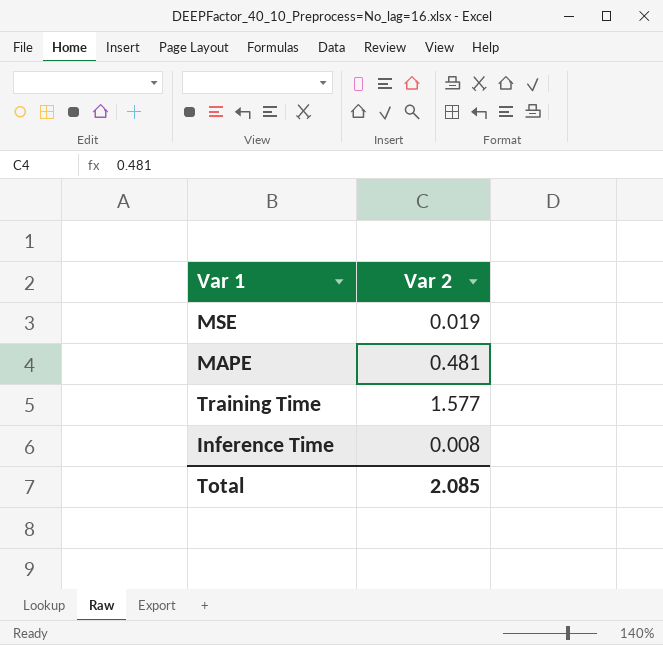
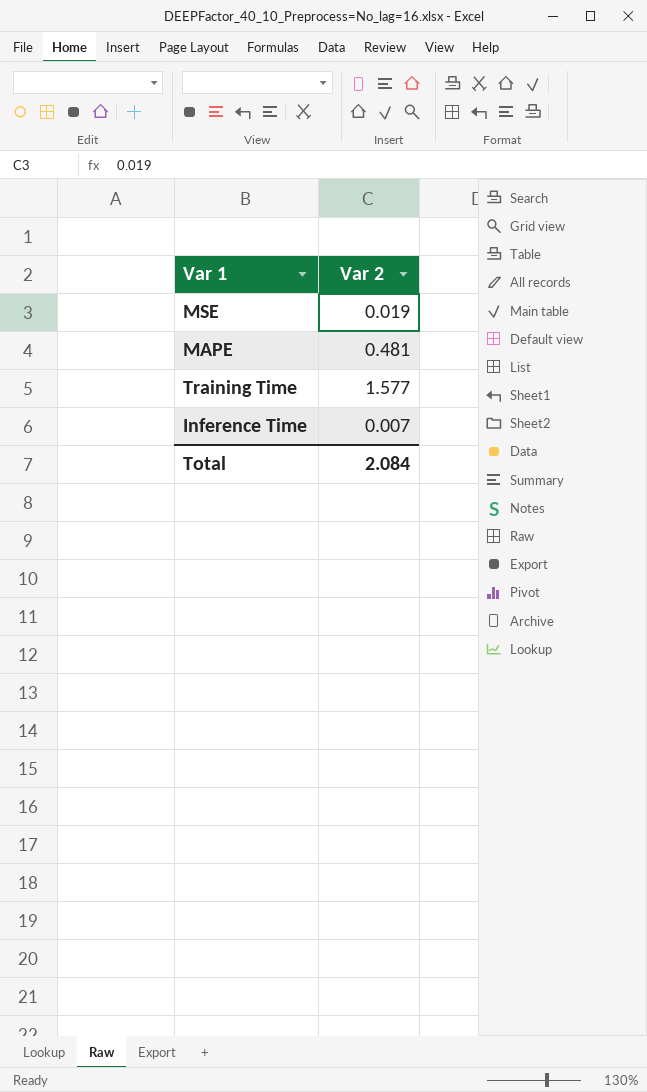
Inference Time | Var 2: 0.008 -> 0.007
Total | Var 2: 2.085 -> 2.084

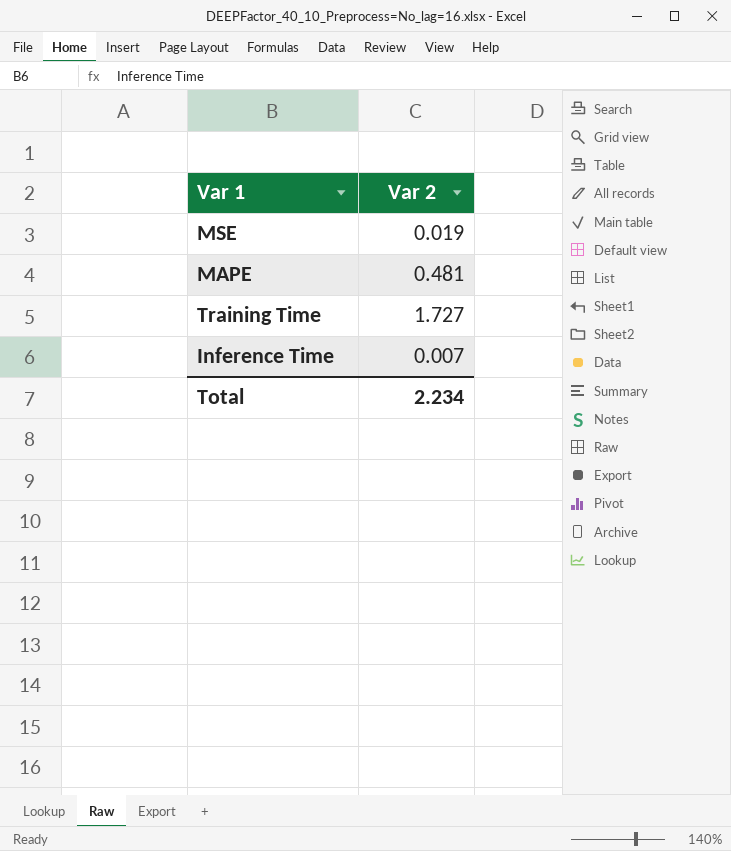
Training Time | Var 2: 1.577 -> 1.727
Total | Var 2: 2.084 -> 2.234

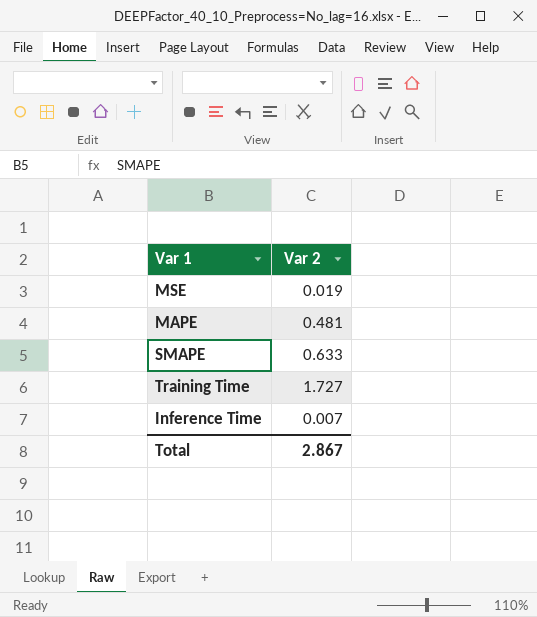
row SMAPE: none -> 0.633
Total | Var 2: 2.234 -> 2.867

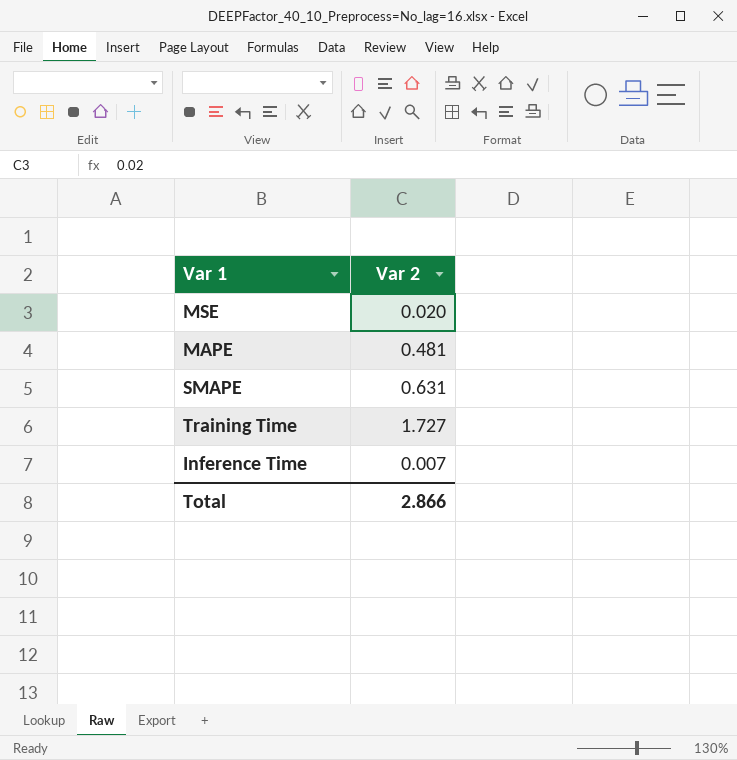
MSE | Var 2: 0.019 -> 0.020
SMAPE | Var 2: 0.633 -> 0.631
Total | Var 2: 2.867 -> 2.866

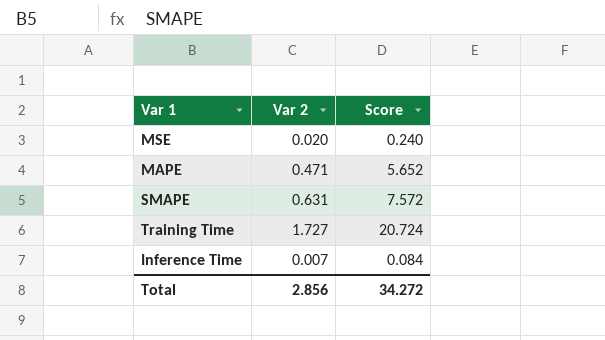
column Score | formula: none -> [Var 2] * 12
MAPE | Var 2: 0.481 -> 0.471
Total | Var 2: 2.866 -> 2.856

